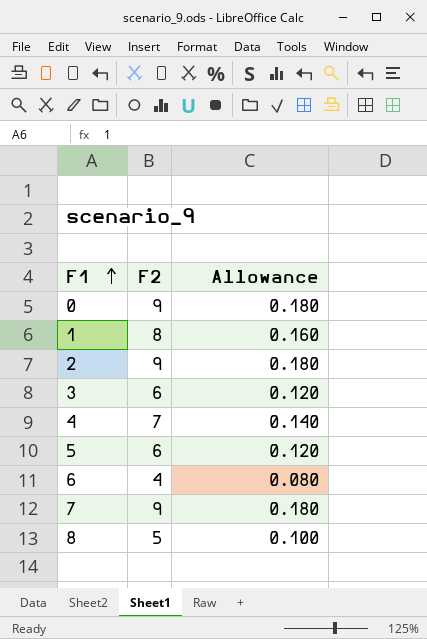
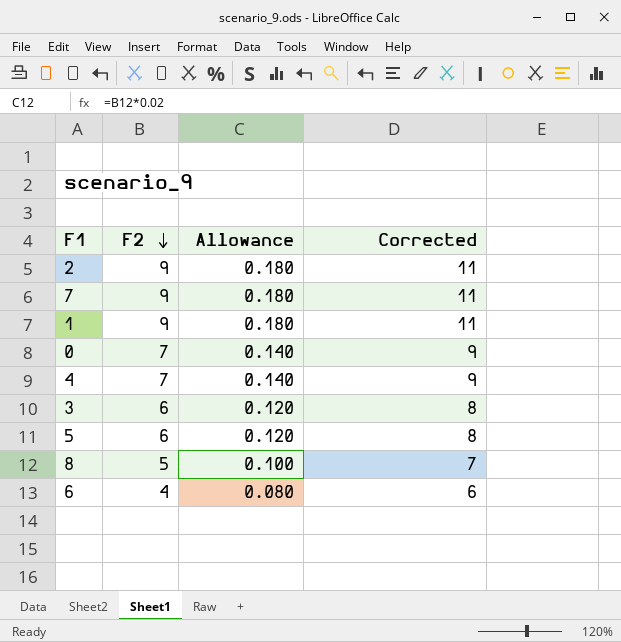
row order: F1 ascending -> F2 descending
column Corrected | formula: none -> [F2] + 2
1 | F2: 8 -> 9
1 | Allowance: 0.160 -> 0.180
0 | F2: 9 -> 7
0 | Allowance: 0.180 -> 0.140

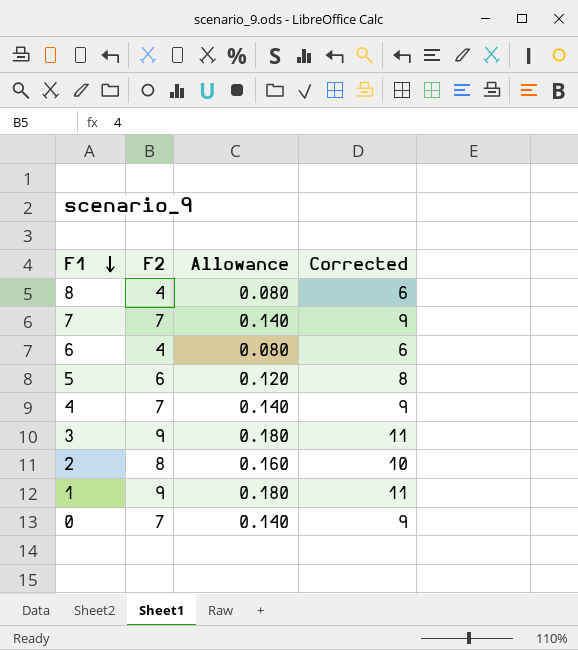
row order: F2 descending -> F1 descending
8 | F2: 5 -> 4
8 | Allowance: 0.100 -> 0.080
8 | Corrected: 7 -> 6
7 | F2: 9 -> 7
7 | Allowance: 0.180 -> 0.140
7 | Corrected: 11 -> 9
3 | F2: 6 -> 9
3 | Allowance: 0.120 -> 0.180
3 | Corrected: 8 -> 11
2 | F2: 9 -> 8
2 | Allowance: 0.180 -> 0.160
2 | Corrected: 11 -> 10

